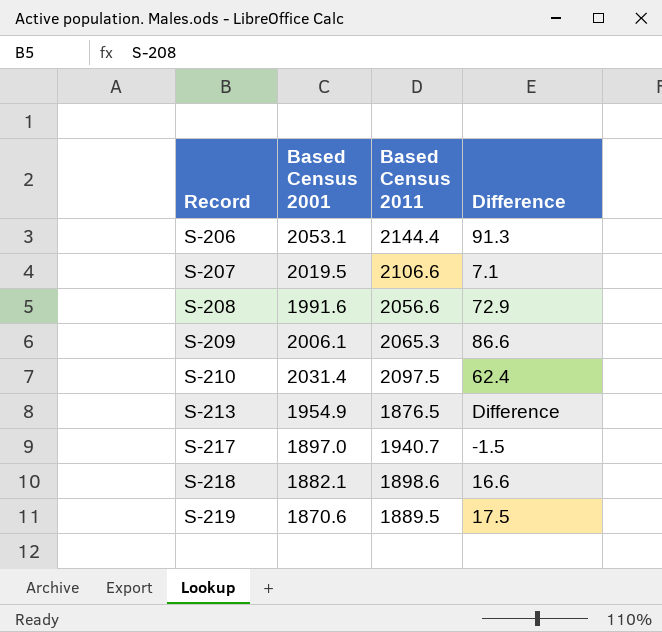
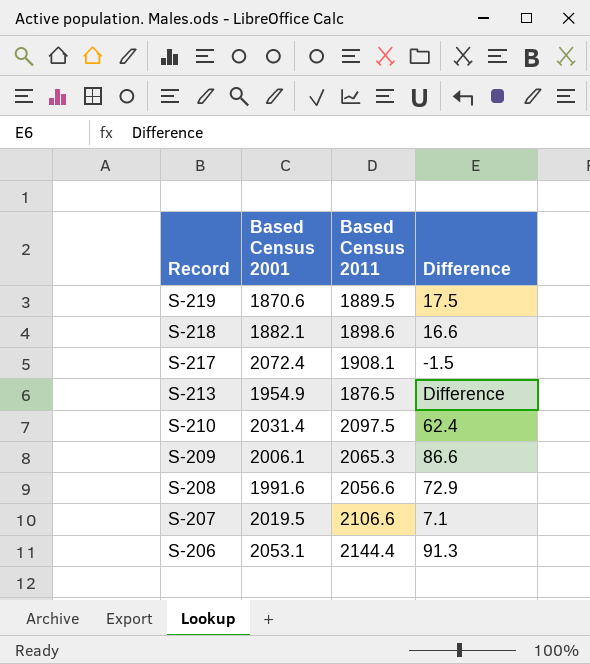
row order: Record ascending -> Record descending
S-217 | Based Census 2001: 1897.0 -> 2072.4
S-217 | Based Census 2011: 1940.7 -> 1908.1

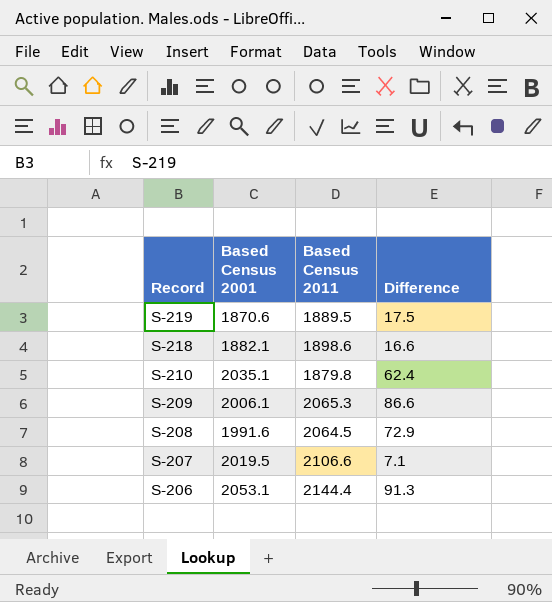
row S-217: 2072.4 | 1908.1 | -1.5 -> none
row S-213: 1954.9 | 1876.5 | Difference -> none
S-210 | Based Census 2001: 2031.4 -> 2035.1
S-210 | Based Census 2011: 2097.5 -> 1879.8
S-208 | Based Census 2011: 2056.6 -> 2064.5

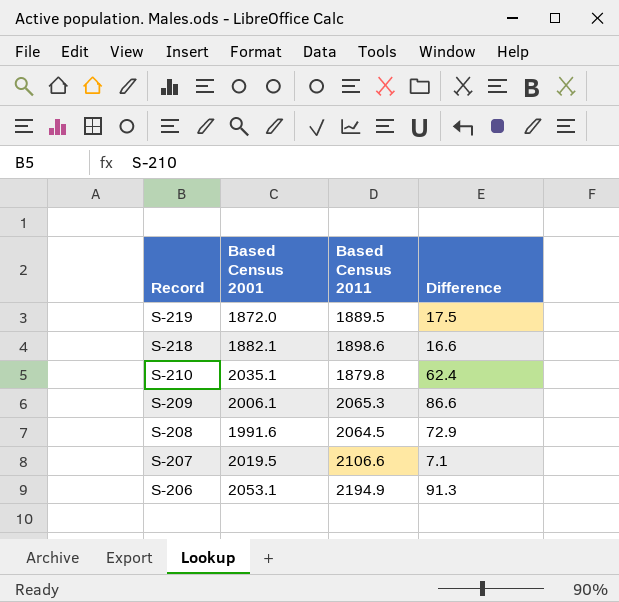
S-219 | Based Census 2001: 1870.6 -> 1872.0
S-206 | Based Census 2011: 2144.4 -> 2194.9

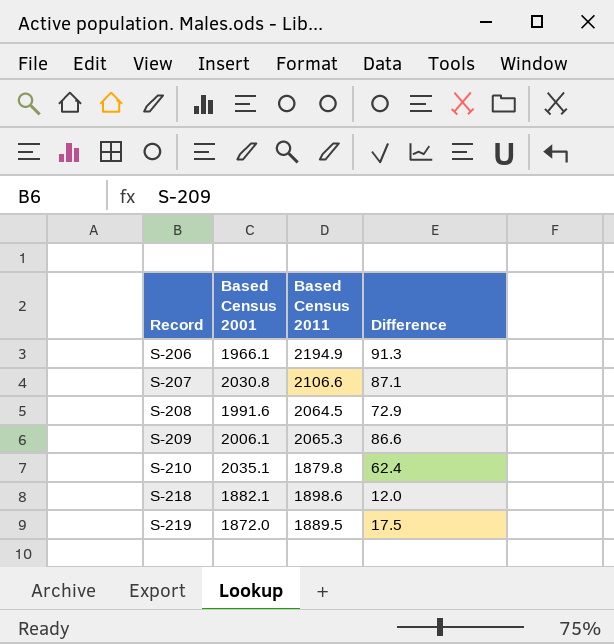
row order: Record descending -> Record ascending
S-206 | Based Census 2001: 2053.1 -> 1966.1
S-207 | Based Census 2001: 2019.5 -> 2030.8
S-207 | Difference: 7.1 -> 87.1
S-218 | Difference: 16.6 -> 12.0

